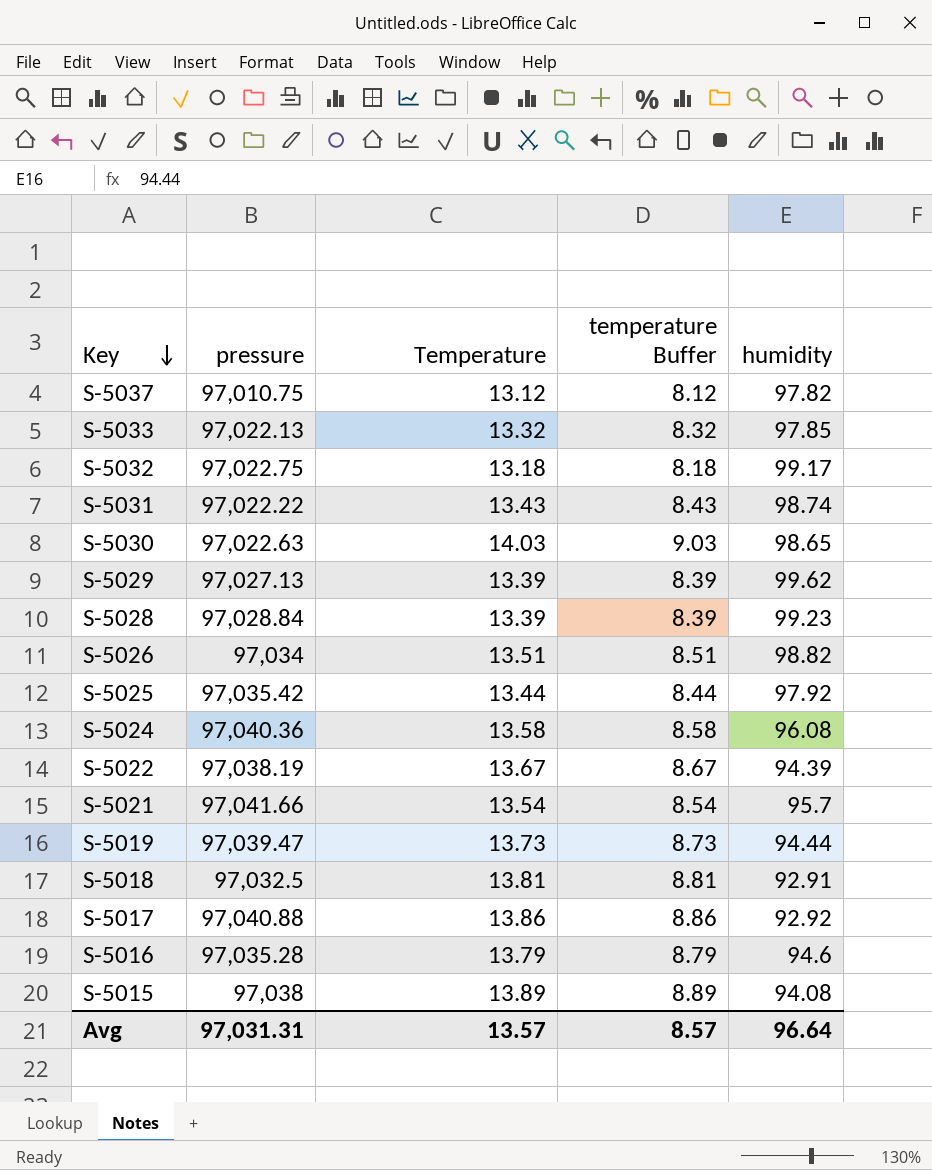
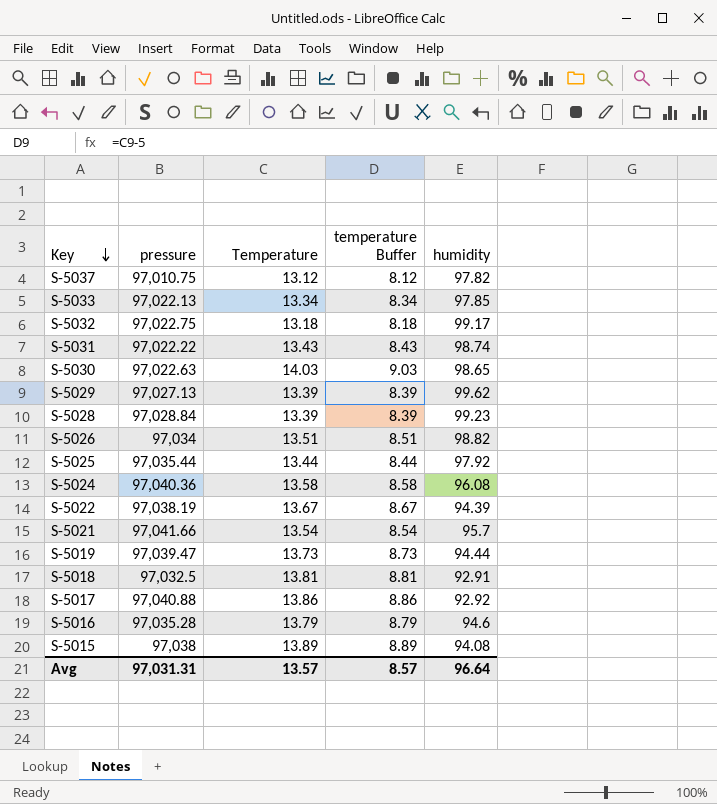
S-5033 | Temperature: 13.32 -> 13.34
S-5033 | temperature Buffer: 8.32 -> 8.34
S-5025 | pressure: 97,035.42 -> 97,035.44

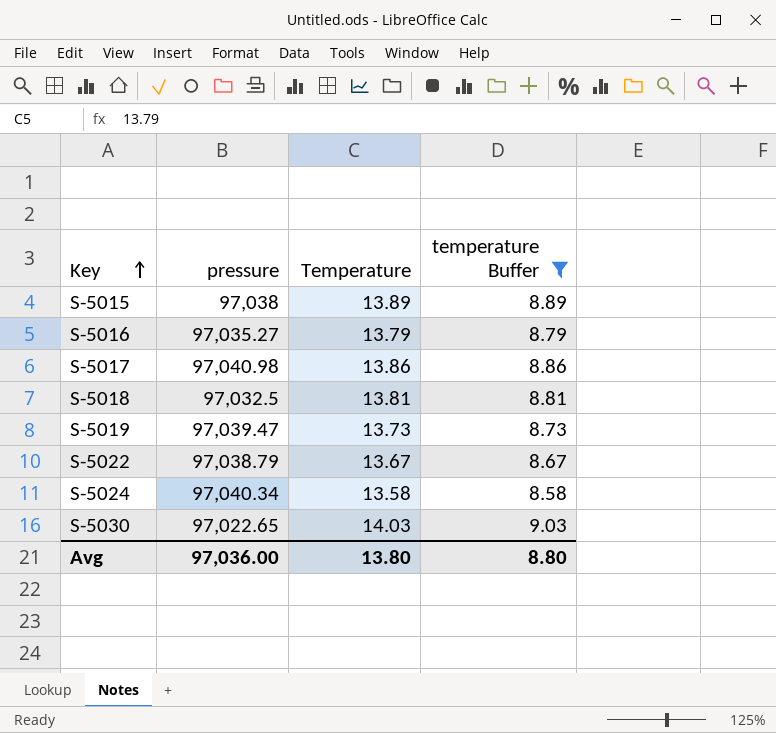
filter: none -> temperature Buffer >= 8.58
row order: Key descending -> Key ascending
column humidity | position: 5 -> none
S-5016 | pressure: 97,035.28 -> 97,035.27
S-5017 | pressure: 97,040.88 -> 97,040.98
S-5022 | pressure: 97,038.19 -> 97,038.79
S-5024 | pressure: 97,040.36 -> 97,040.34
S-5030 | pressure: 97,022.63 -> 97,022.65
Avg | pressure: 97,031.31 -> 97,036.00
Avg | Temperature: 13.57 -> 13.80
Avg | temperature Buffer: 8.57 -> 8.80

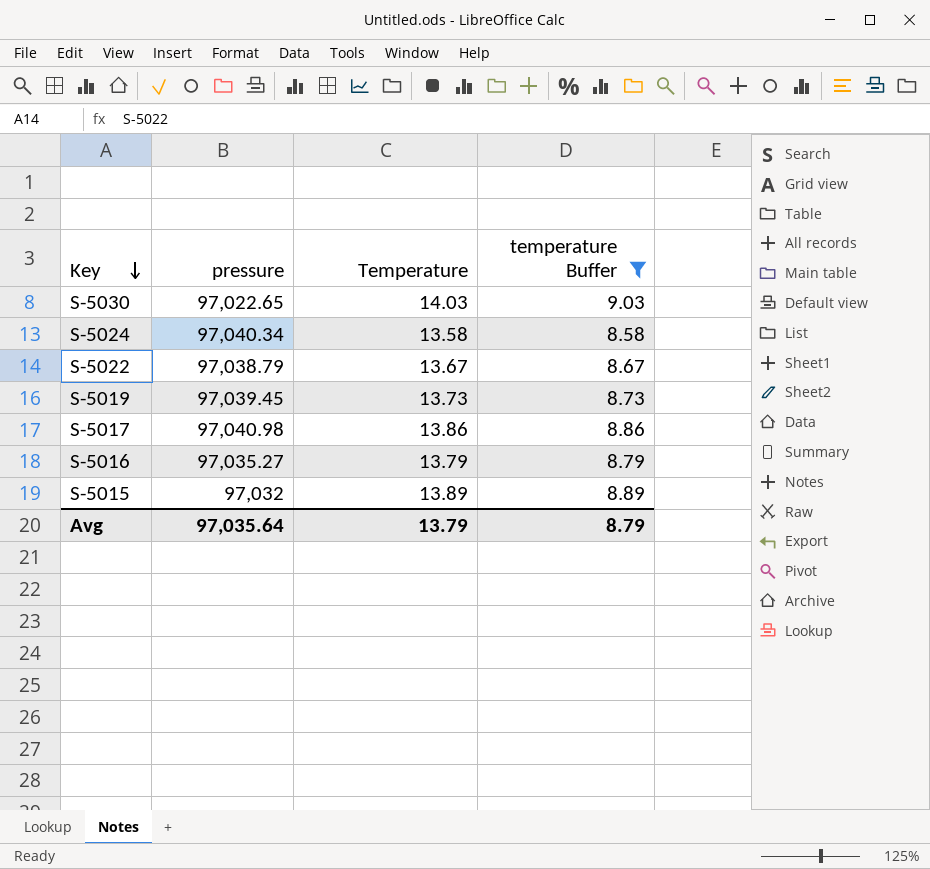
row order: Key ascending -> Key descending
row S-5018: 97,032.5 | 13.81 | 8.81 -> none
S-5019 | pressure: 97,039.47 -> 97,039.45
S-5015 | pressure: 97,038 -> 97,032
Avg | pressure: 97,036.00 -> 97,035.64
Avg | Temperature: 13.80 -> 13.79
Avg | temperature Buffer: 8.80 -> 8.79

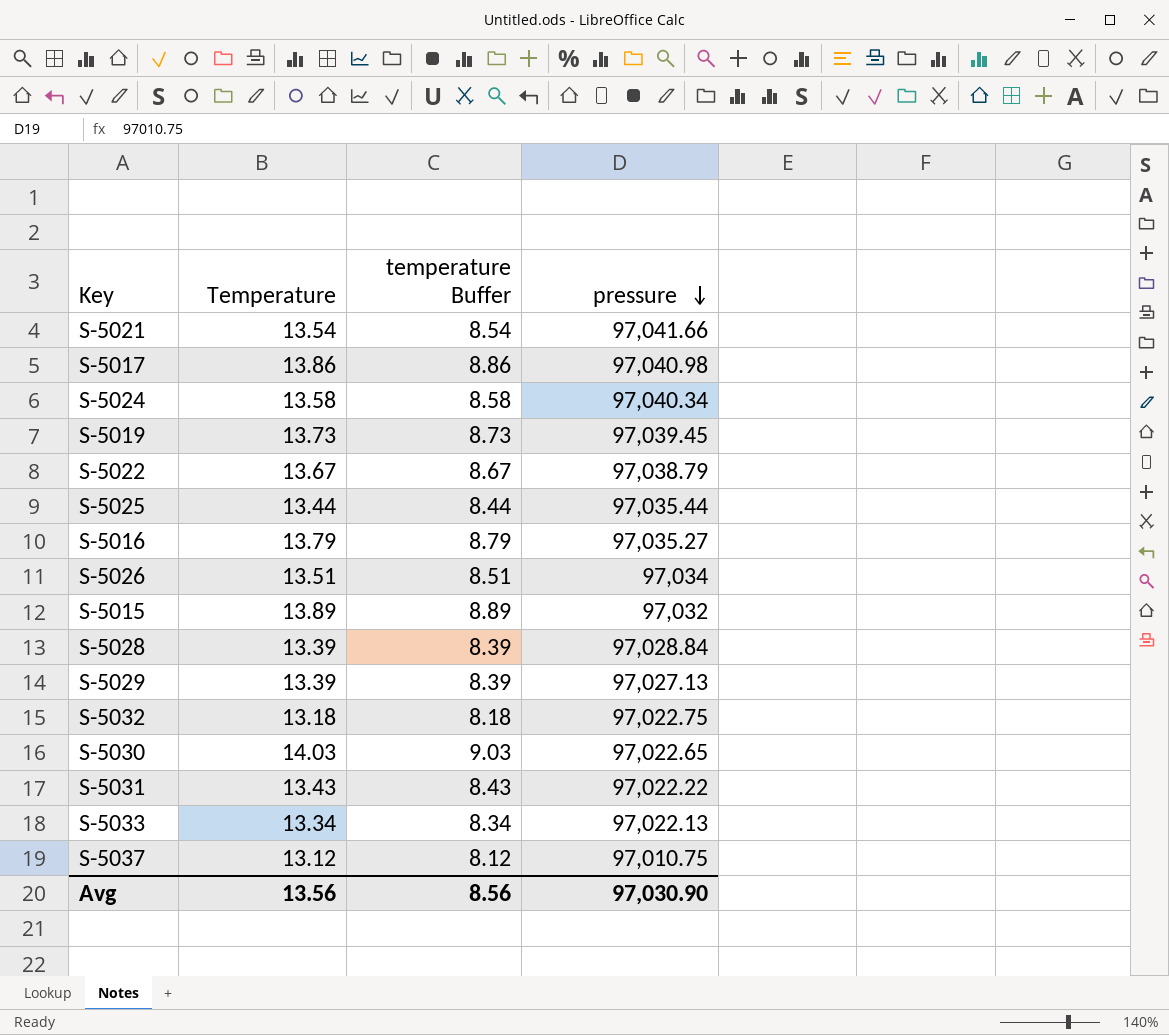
filter: temperature Buffer >= 8.58 -> none
row order: Key descending -> pressure descending
column pressure | position: 2 -> 4
Avg | Temperature: 13.79 -> 13.56
Avg | temperature Buffer: 8.79 -> 8.56
Avg | pressure: 97,035.64 -> 97,030.90

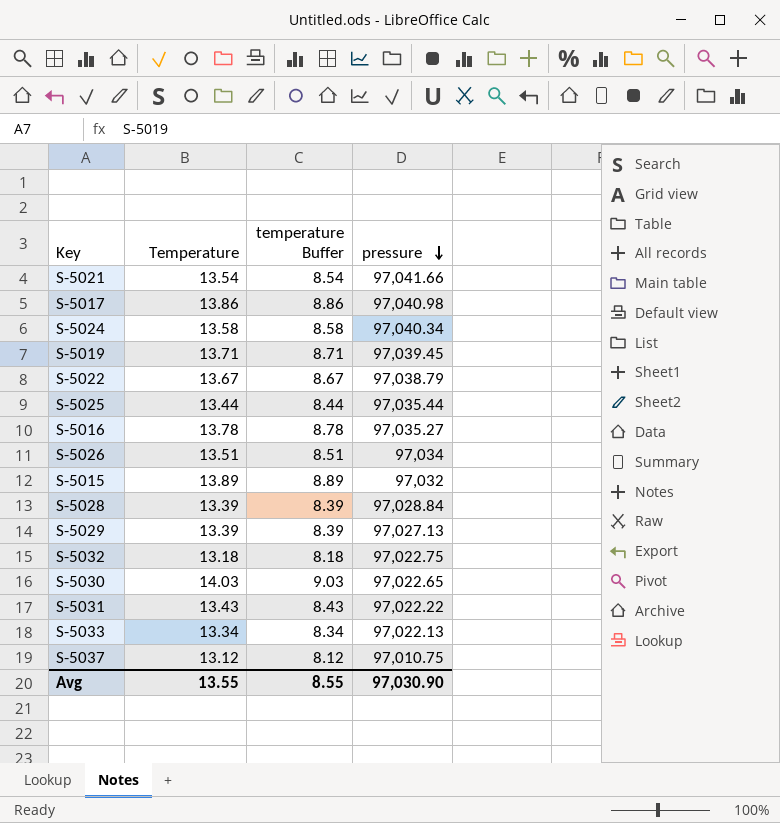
S-5019 | Temperature: 13.73 -> 13.71
S-5019 | temperature Buffer: 8.73 -> 8.71
S-5016 | Temperature: 13.79 -> 13.78
S-5016 | temperature Buffer: 8.79 -> 8.78
Avg | Temperature: 13.56 -> 13.55
Avg | temperature Buffer: 8.56 -> 8.55

